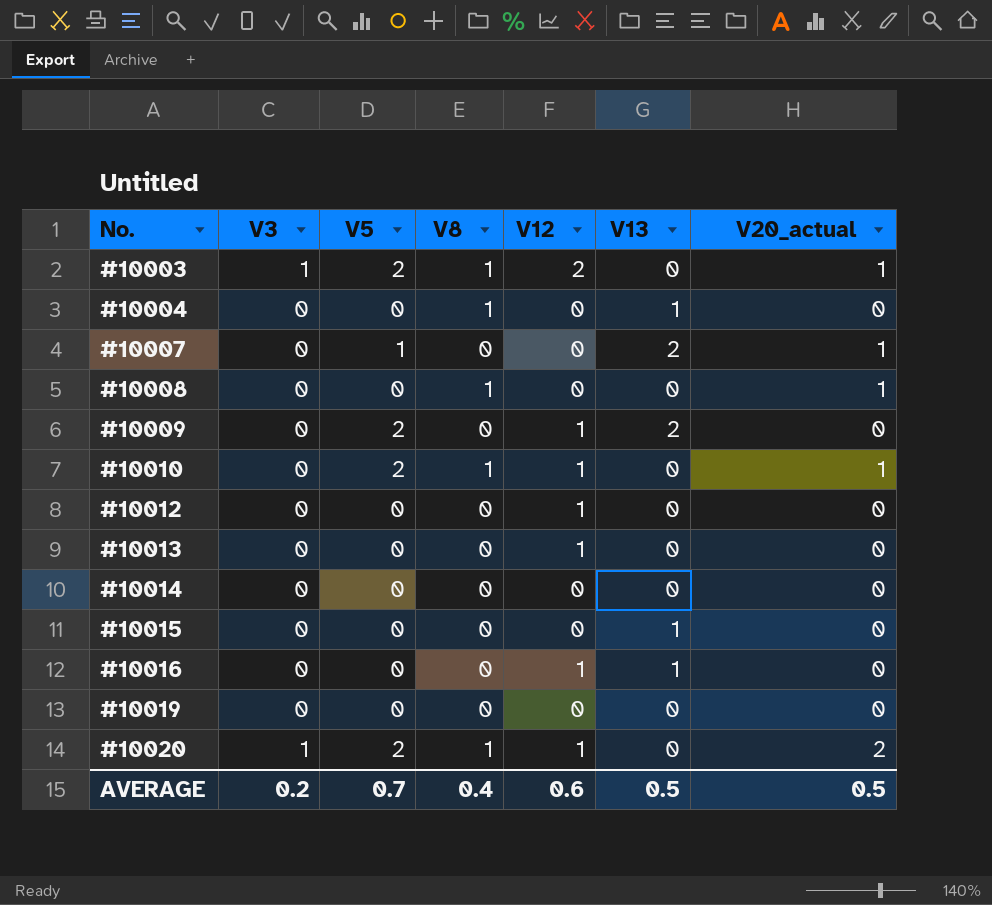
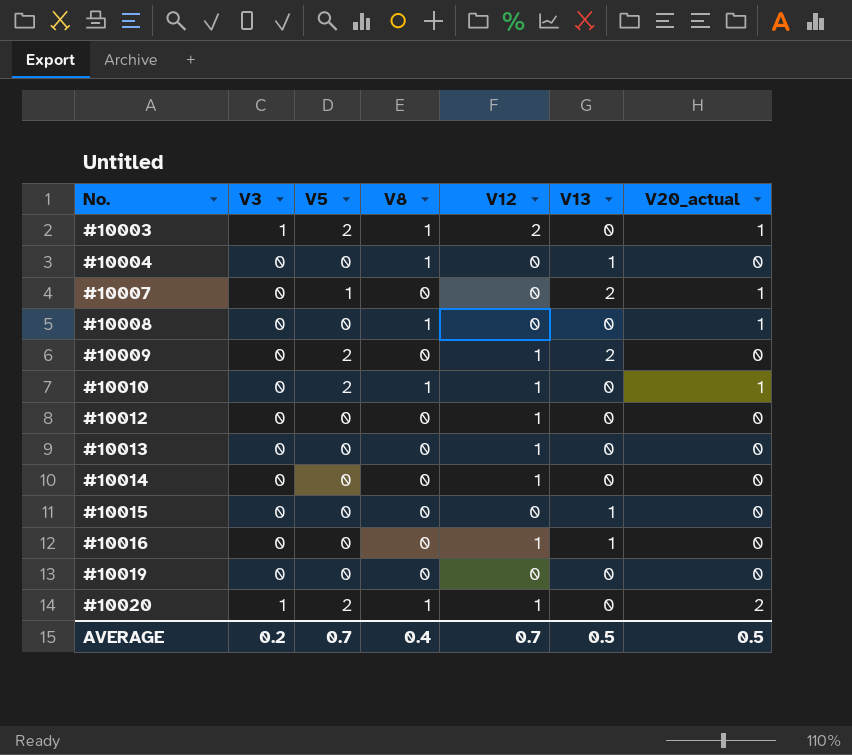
#10014 | V12: 0 -> 1
AVERAGE | V12: 0.6 -> 0.7

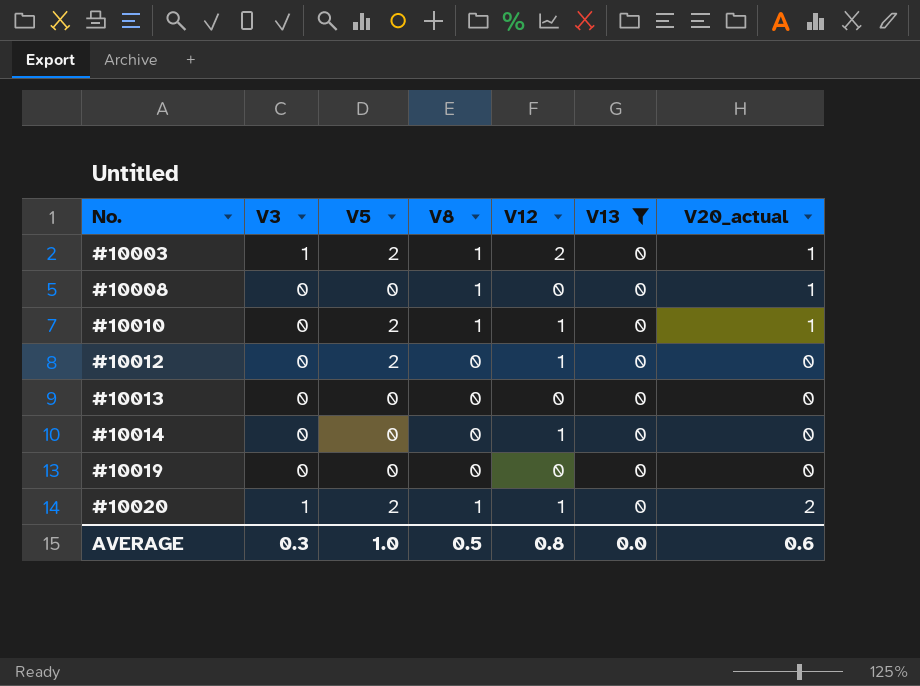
filter: none -> V13 = 0
#10012 | V5: 0 -> 2
#10013 | V12: 1 -> 0
AVERAGE | V3: 0.2 -> 0.3
AVERAGE | V5: 0.7 -> 1.0
AVERAGE | V8: 0.4 -> 0.5
AVERAGE | V12: 0.7 -> 0.8
AVERAGE | V13: 0.5 -> 0.0
AVERAGE | V20_actual: 0.5 -> 0.6

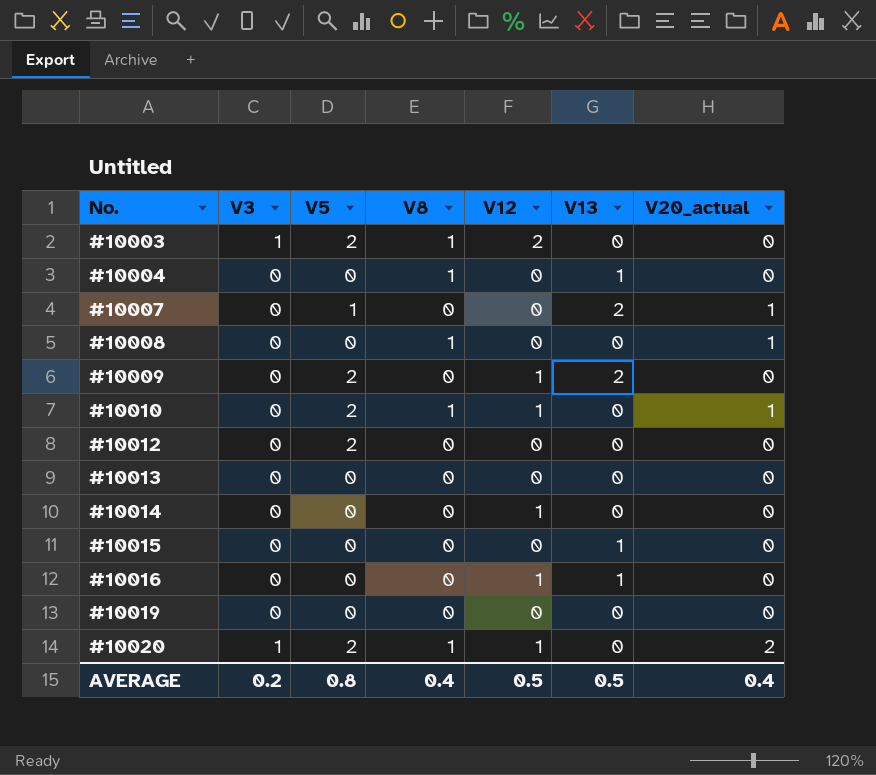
filter: V13 = 0 -> none
#10003 | V20_actual: 1 -> 0
#10012 | V12: 1 -> 0
AVERAGE | V3: 0.3 -> 0.2
AVERAGE | V5: 1.0 -> 0.8
AVERAGE | V8: 0.5 -> 0.4
AVERAGE | V12: 0.8 -> 0.5
AVERAGE | V13: 0.0 -> 0.5
AVERAGE | V20_actual: 0.6 -> 0.4

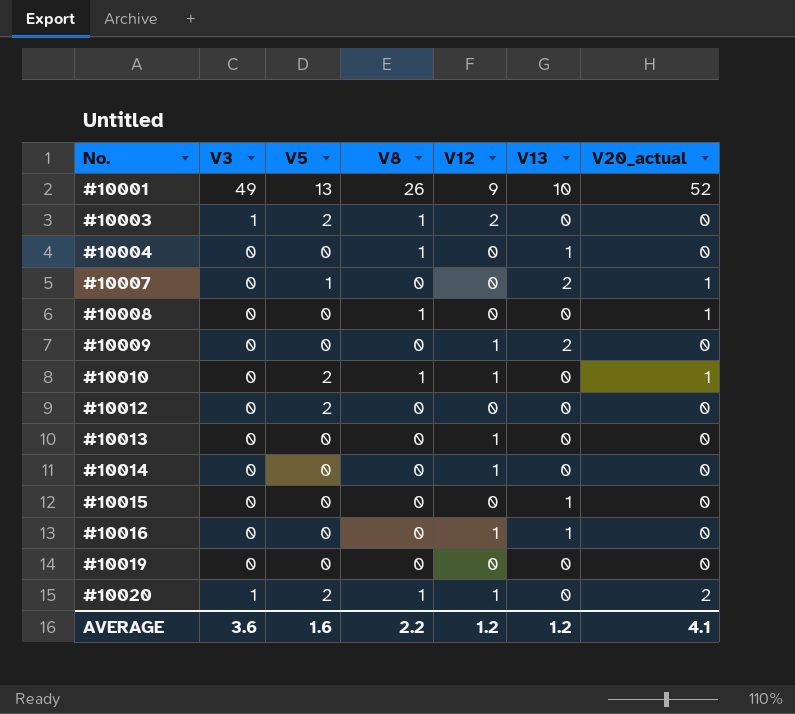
row #10001: none -> 49 | 13 | 26 | 9 | 10 | 52
#10009 | V5: 2 -> 0
#10013 | V12: 0 -> 1
AVERAGE | V3: 0.2 -> 3.6
AVERAGE | V5: 0.8 -> 1.6
AVERAGE | V8: 0.4 -> 2.2
AVERAGE | V12: 0.5 -> 1.2
AVERAGE | V13: 0.5 -> 1.2
AVERAGE | V20_actual: 0.4 -> 4.1

